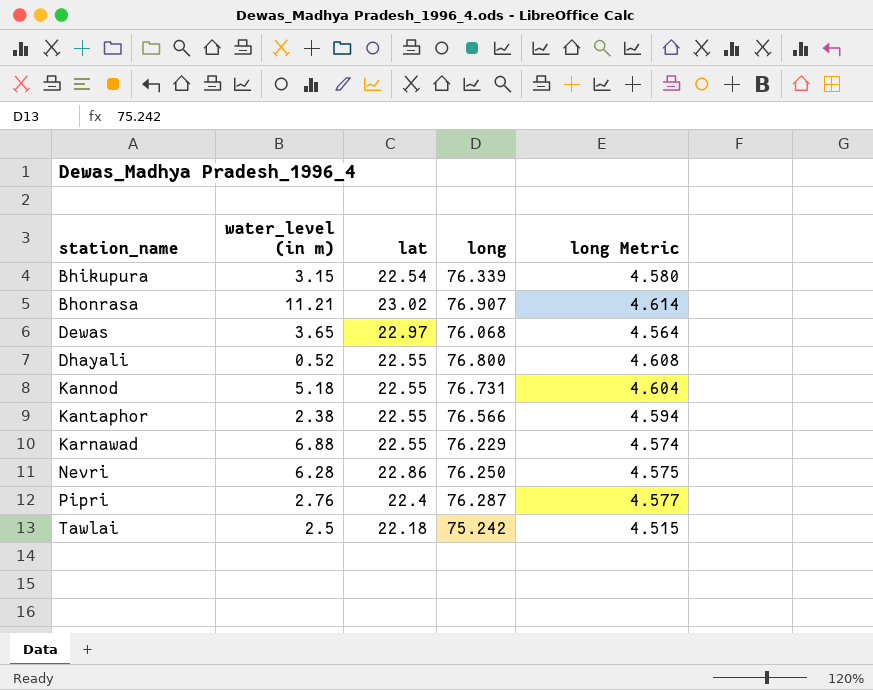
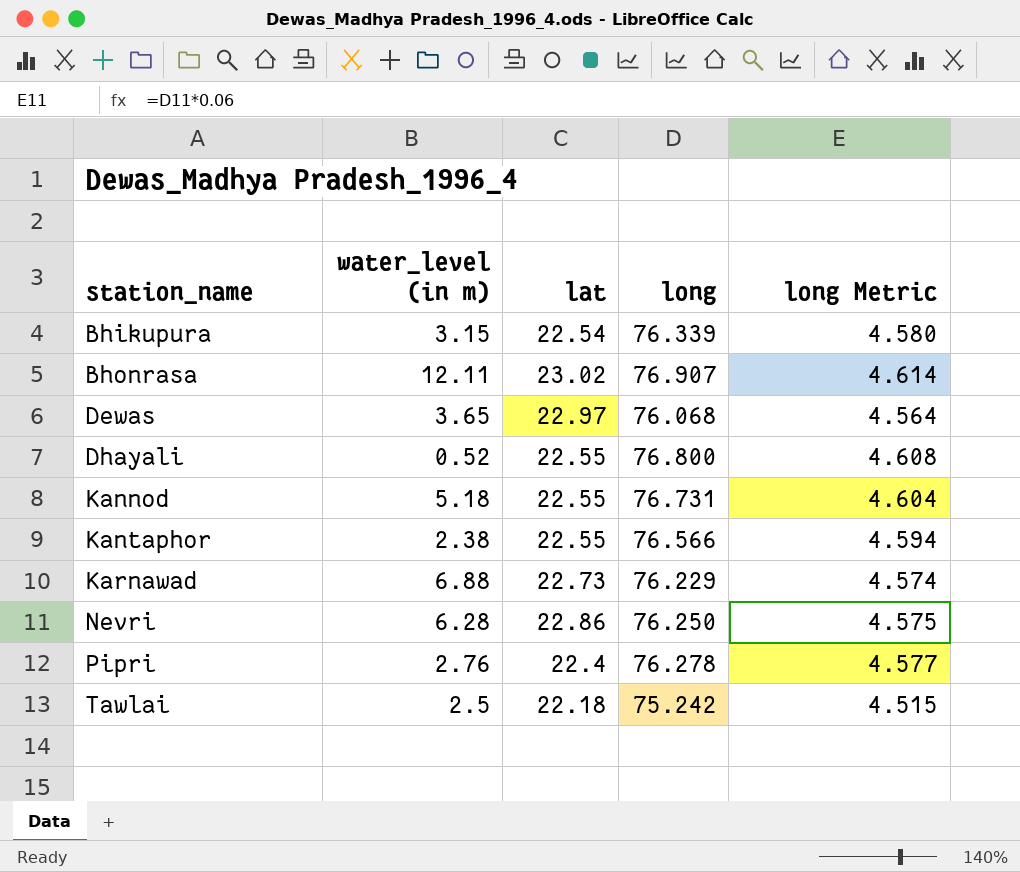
Bhonrasa | water_level (in m): 11.21 -> 12.11
Karnawad | lat: 22.55 -> 22.73
Pipri | long: 76.287 -> 76.278

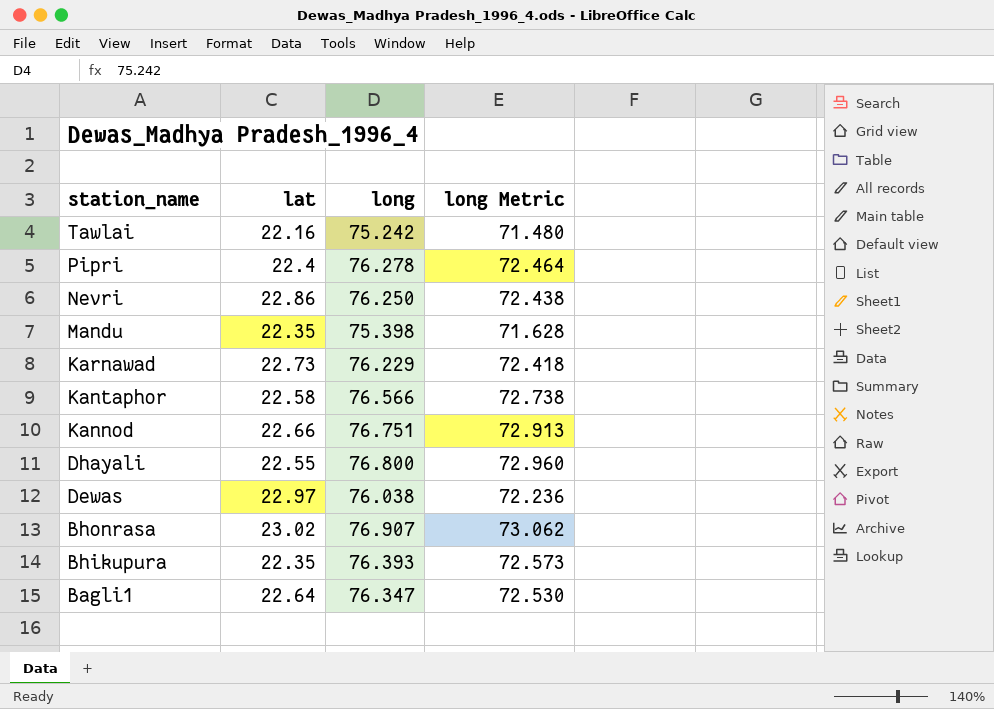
row order: station_name ascending -> station_name descending
column water_level (in m) | position: 2 -> none
column long Metric | formula: [long] * 0.06 -> [long] * 0.95
Tawlai | lat: 22.18 -> 22.16
row Mandu: none -> 22.35 | 75.398 | 71.628
Kantaphor | lat: 22.55 -> 22.58
Kannod | lat: 22.55 -> 22.66
Kannod | long: 76.731 -> 76.751
Dewas | long: 76.068 -> 76.038
Bhikupura | lat: 22.54 -> 22.35
Bhikupura | long: 76.339 -> 76.393
row Bagli1: none -> 22.64 | 76.347 | 72.530

